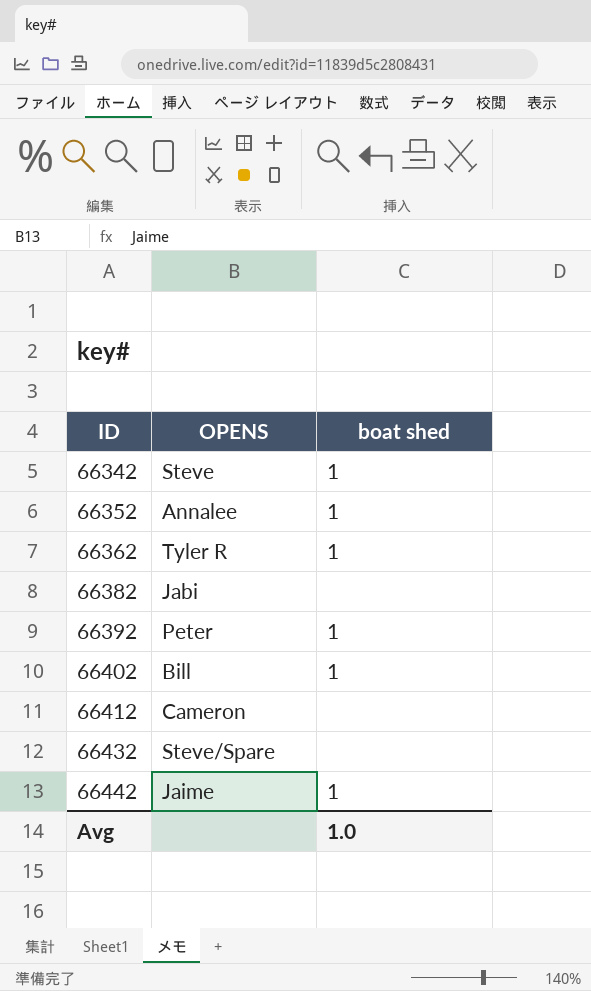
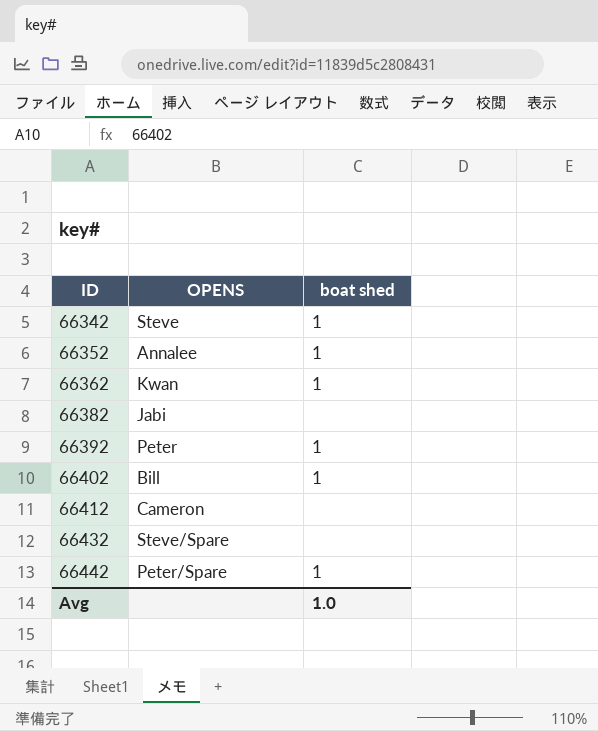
66362 | OPENS: Tyler R -> Kwan
66442 | OPENS: Jaime -> Peter/Spare

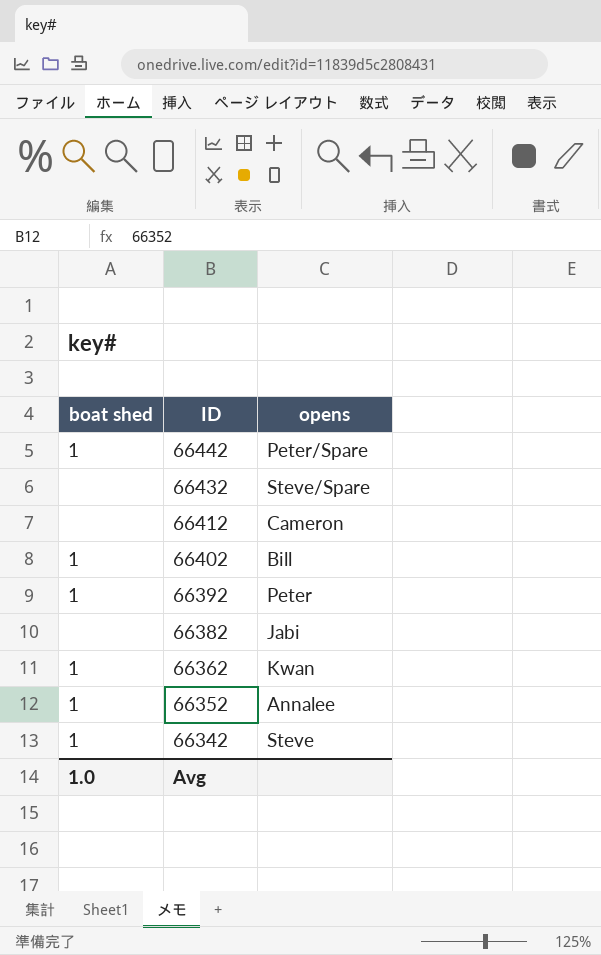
row order: ID ascending -> ID descending
column boat shed | position: 3 -> 1
column name: OPENS -> opens

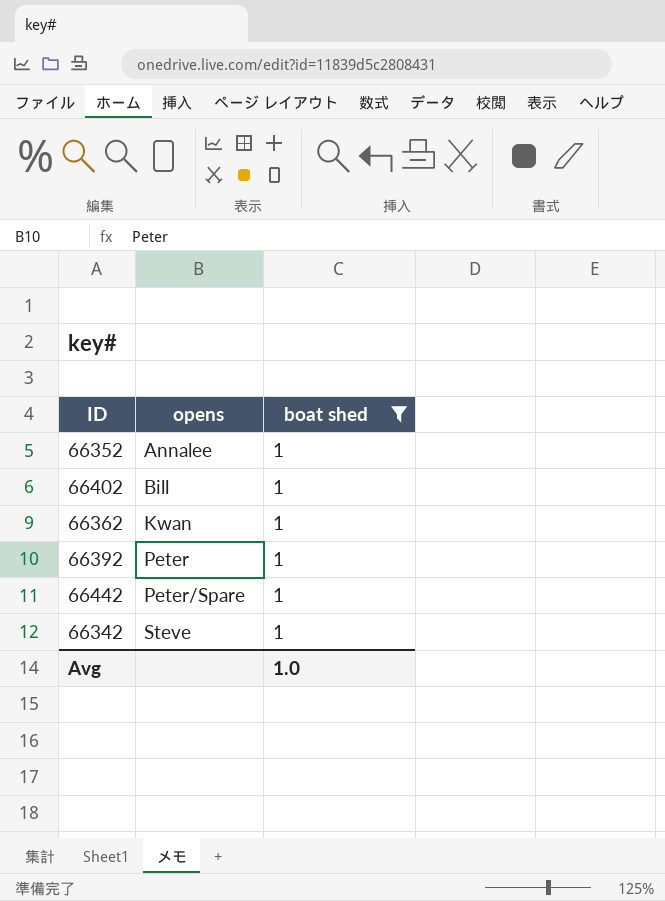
filter: none -> boat shed = 1
row order: ID descending -> opens ascending
column boat shed | position: 1 -> 3

